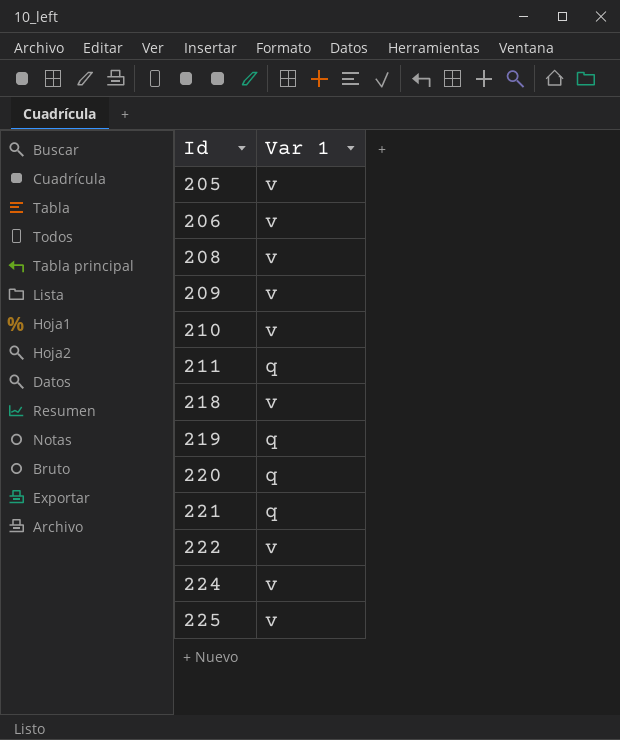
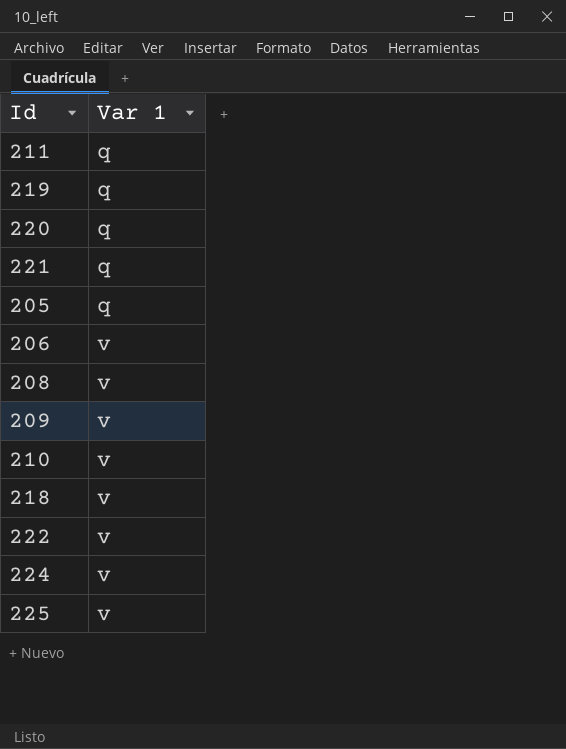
row order: Id ascending -> Var 1 ascending
205 | Var 1: v -> q

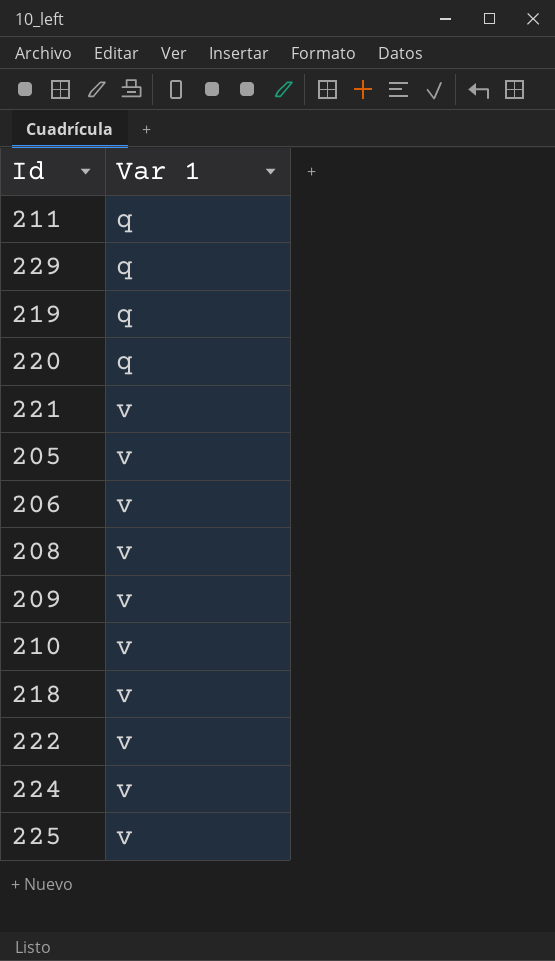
row 229: none -> q
221 | Var 1: q -> v
205 | Var 1: q -> v

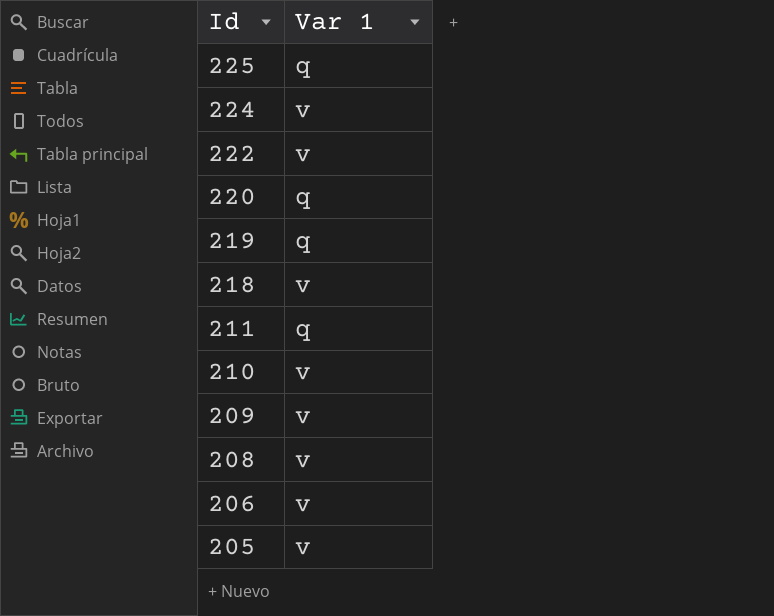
row order: Var 1 ascending -> Id descending
row 229: q -> none
row 221: v -> none
225 | Var 1: v -> q

